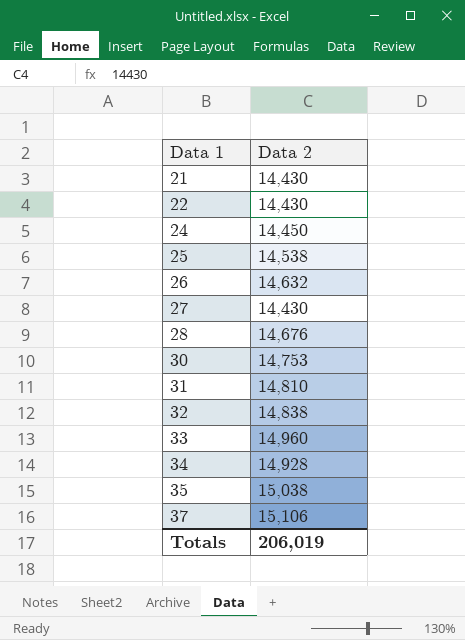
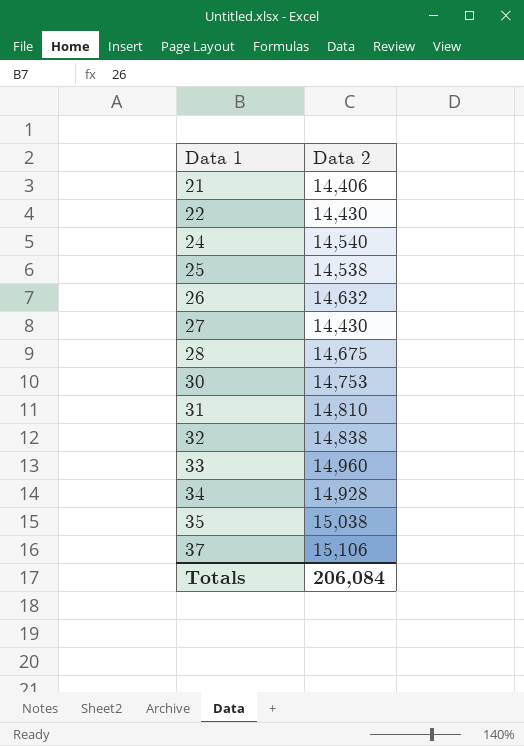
21 | Data 2: 14,430 -> 14,406
24 | Data 2: 14,450 -> 14,540
28 | Data 2: 14,676 -> 14,675
Totals | Data 2: 206,019 -> 206,084

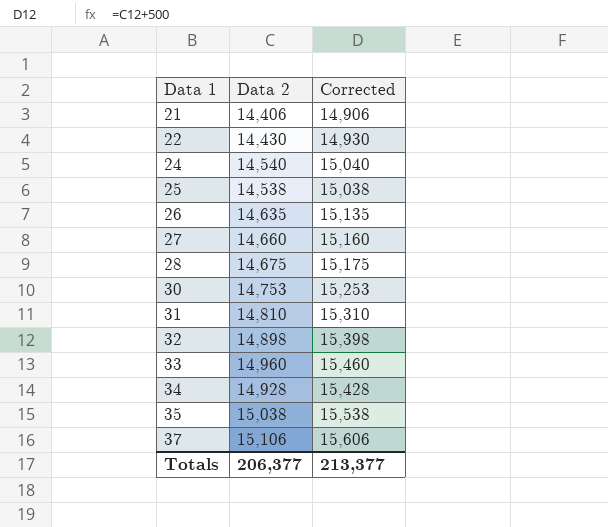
column Corrected | formula: none -> [Data 2] + 500
26 | Data 2: 14,632 -> 14,635
27 | Data 2: 14,430 -> 14,660
32 | Data 2: 14,838 -> 14,898
Totals | Data 2: 206,084 -> 206,377

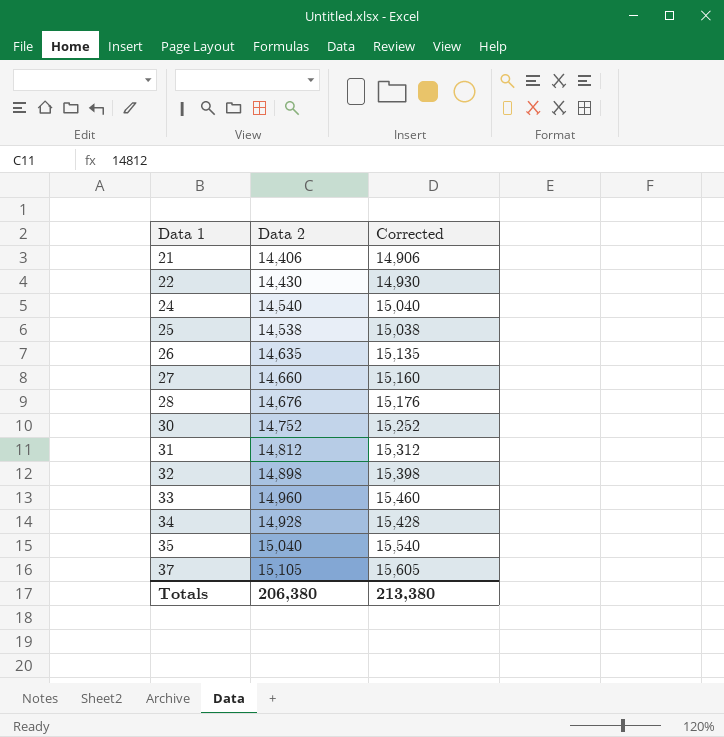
28 | Data 2: 14,675 -> 14,676
28 | Corrected: 15,175 -> 15,176
30 | Data 2: 14,753 -> 14,752
30 | Corrected: 15,253 -> 15,252
31 | Data 2: 14,810 -> 14,812
31 | Corrected: 15,310 -> 15,312
35 | Data 2: 15,038 -> 15,040
35 | Corrected: 15,538 -> 15,540
37 | Data 2: 15,106 -> 15,105
37 | Corrected: 15,606 -> 15,605
Totals | Data 2: 206,377 -> 206,380
Totals | Corrected: 213,377 -> 213,380

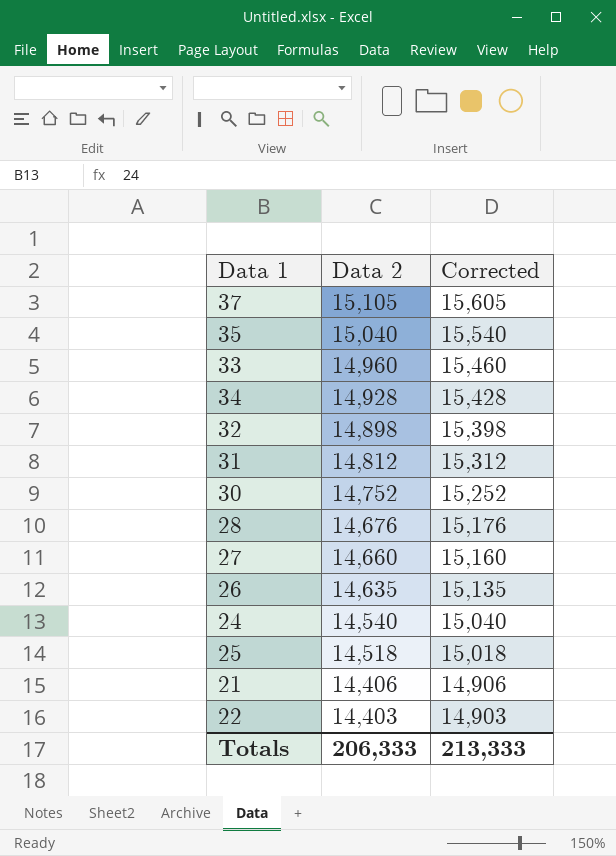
row order: Data 1 ascending -> Data 2 descending
25 | Data 2: 14,538 -> 14,518
25 | Corrected: 15,038 -> 15,018
22 | Data 2: 14,430 -> 14,403
22 | Corrected: 14,930 -> 14,903
Totals | Data 2: 206,380 -> 206,333
Totals | Corrected: 213,380 -> 213,333

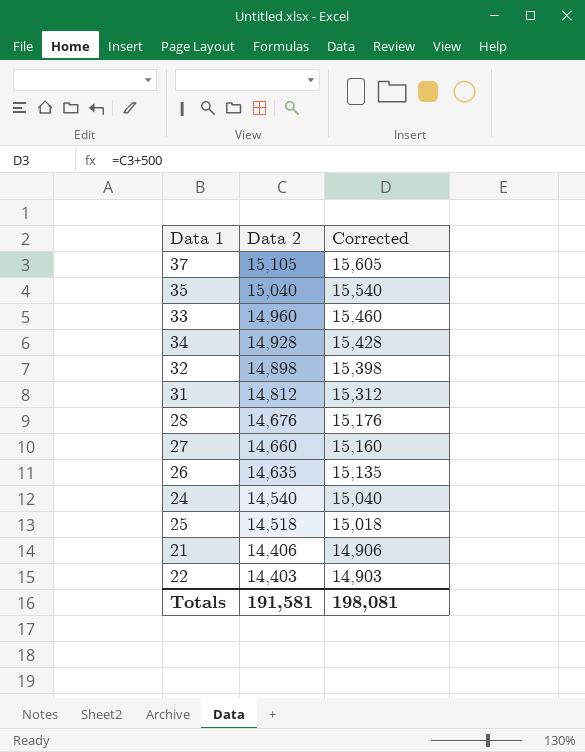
row 30: 14,752 | 15,252 -> none
Totals | Data 2: 206,333 -> 191,581
Totals | Corrected: 213,333 -> 198,081

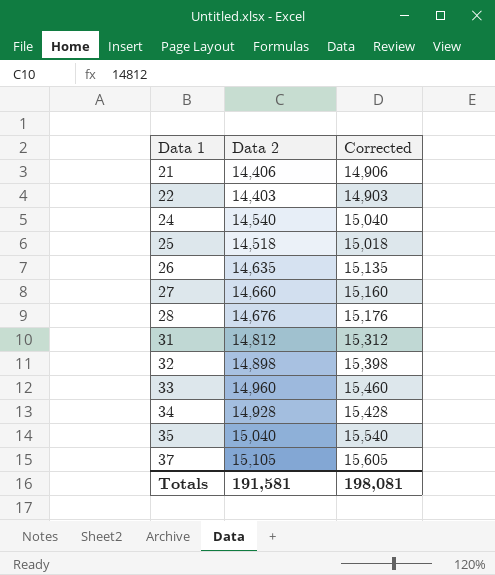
row order: Data 2 descending -> Data 1 ascending

